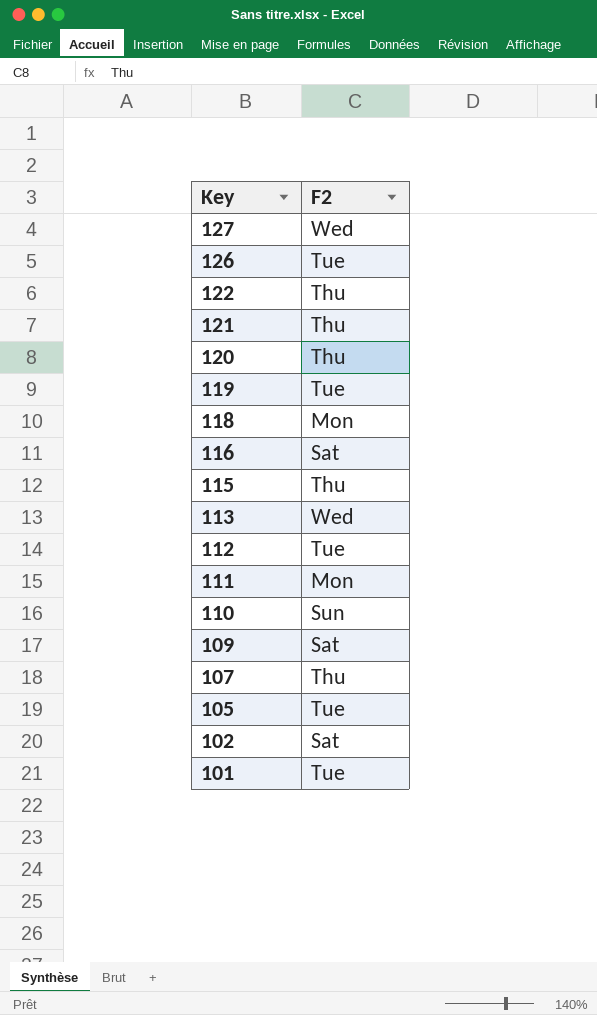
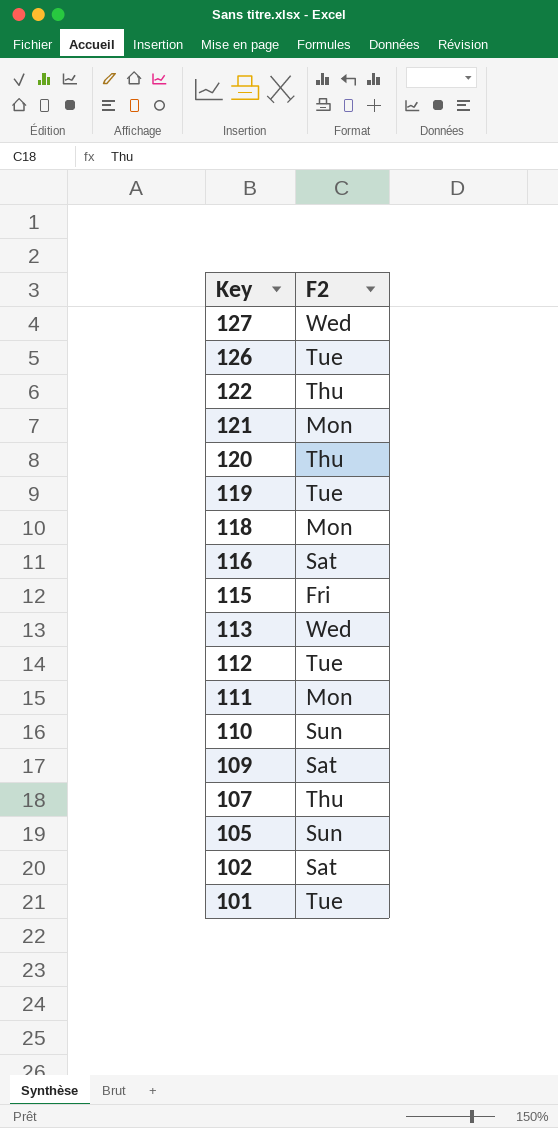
121 | F2: Thu -> Mon
115 | F2: Thu -> Fri
105 | F2: Tue -> Sun

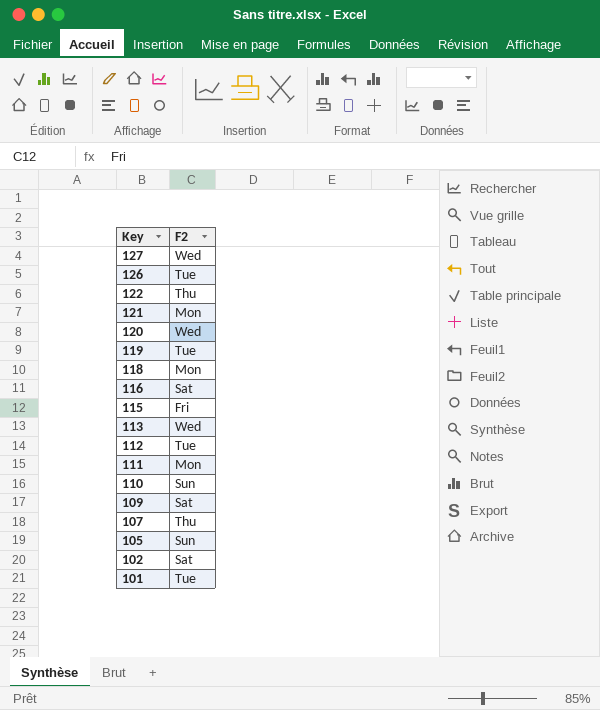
120 | F2: Thu -> Wed

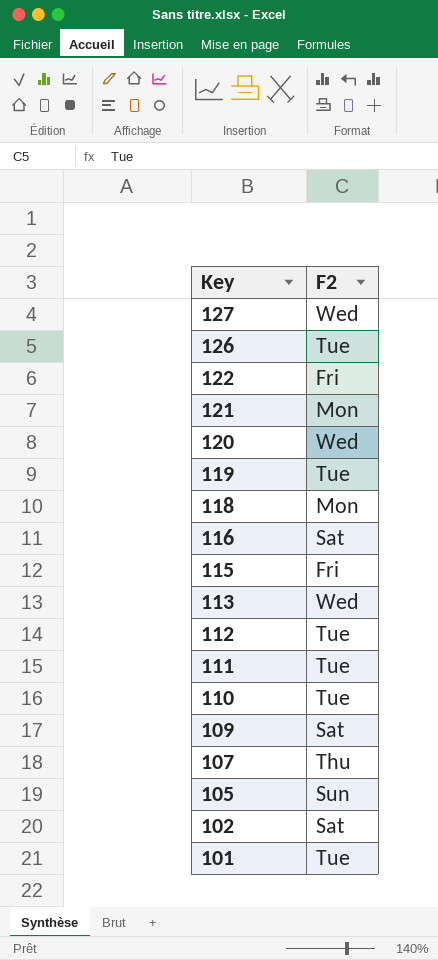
122 | F2: Thu -> Fri
111 | F2: Mon -> Tue
110 | F2: Sun -> Tue

